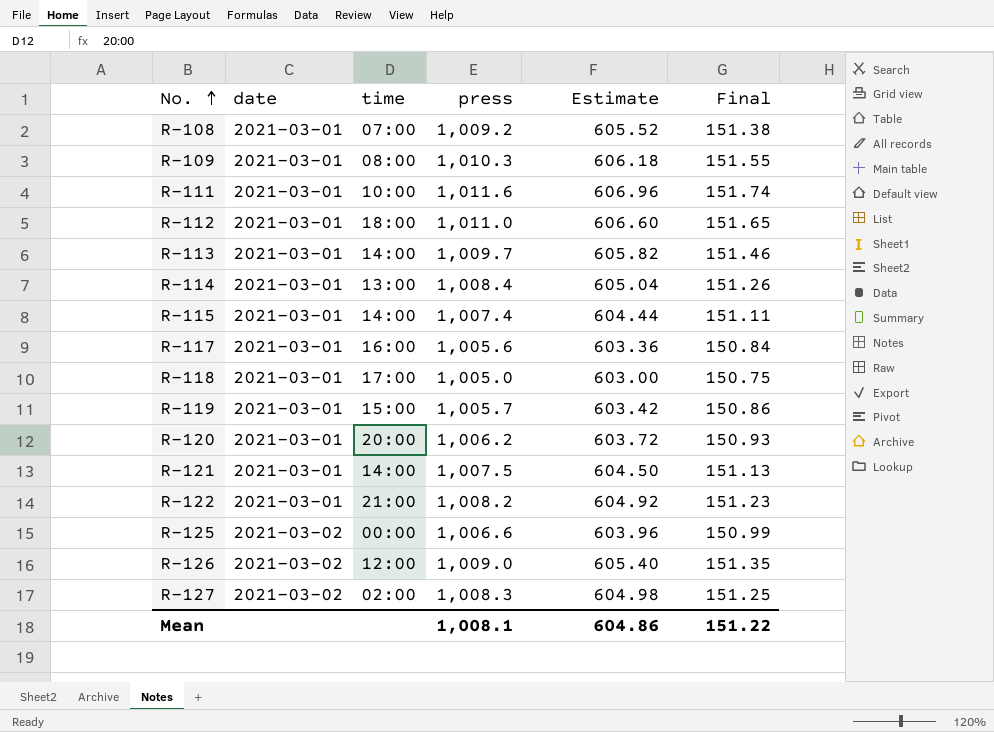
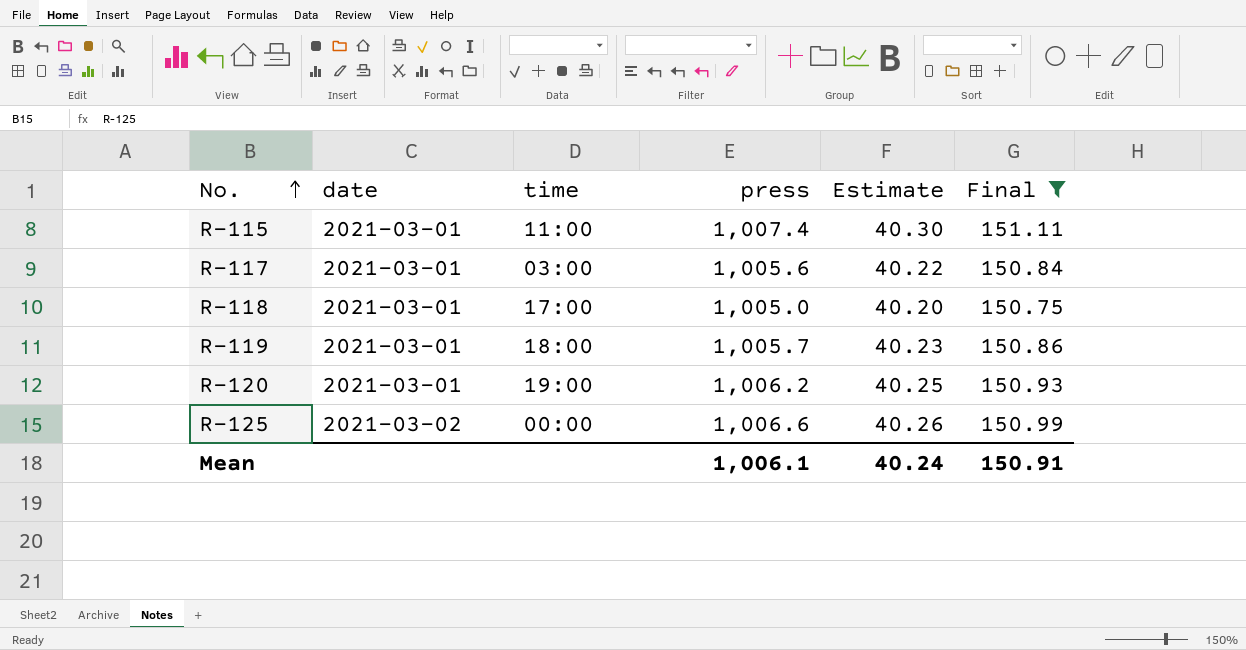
filter: none -> Final <= 151.11
column Estimate | formula: [press] * 0.6 -> [press] * 0.04
R-115 | time: 14:00 -> 11:00
R-117 | time: 16:00 -> 03:00
R-119 | time: 15:00 -> 18:00
R-120 | time: 20:00 -> 19:00
Mean | press: 1,008.1 -> 1,006.1
Mean | Estimate: 604.86 -> 40.24
Mean | Final: 151.22 -> 150.91

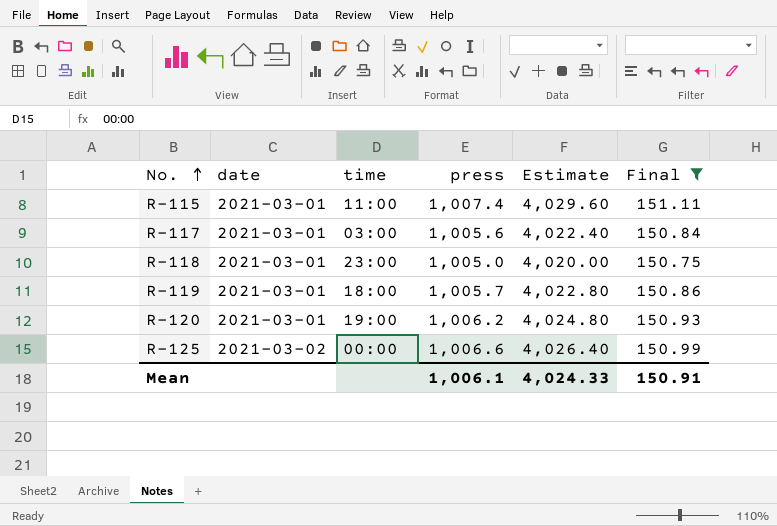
column Estimate | formula: [press] * 0.04 -> [press] * 4
R-118 | time: 17:00 -> 23:00
Mean | Estimate: 40.24 -> 4,024.33

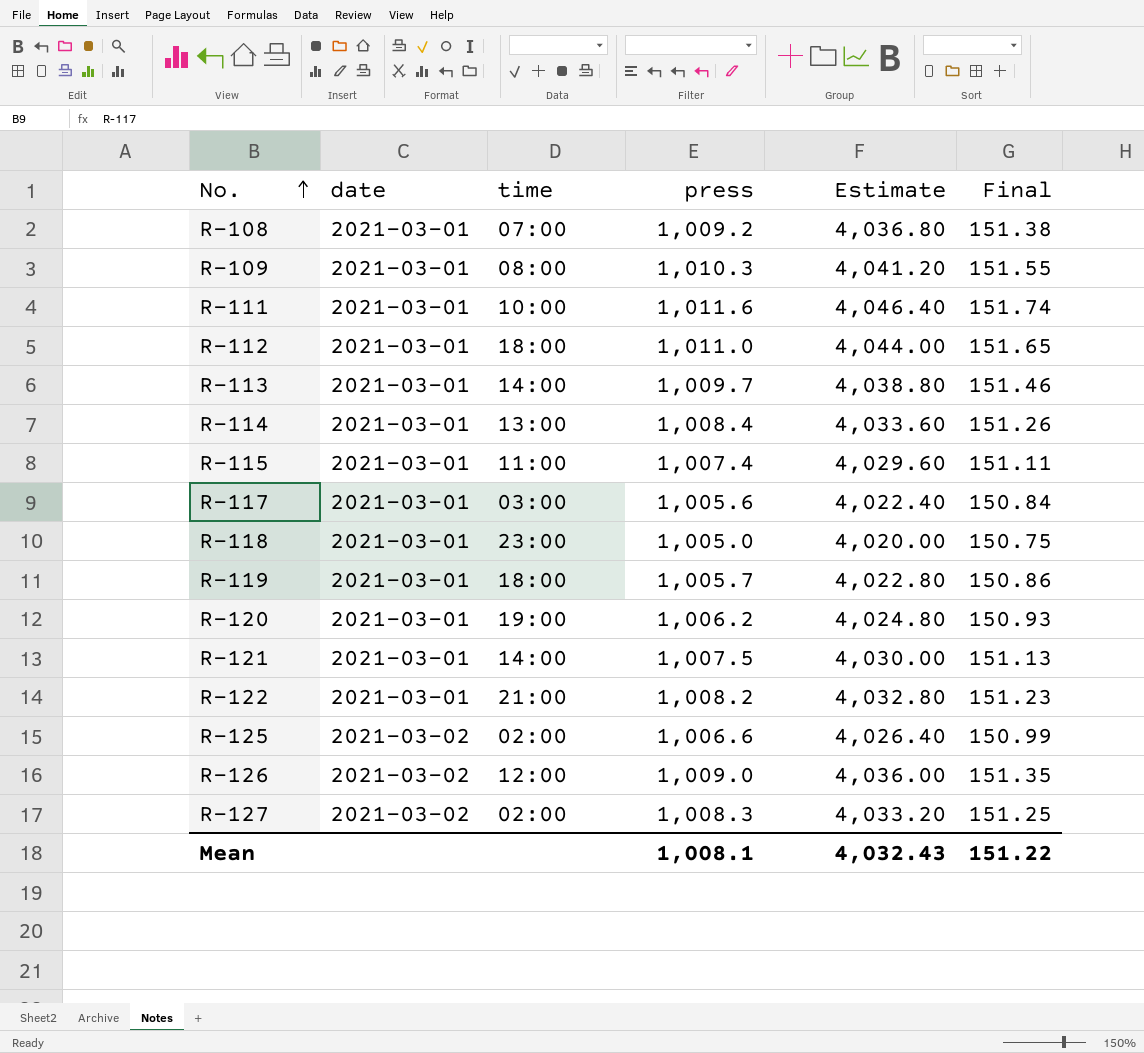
filter: Final <= 151.11 -> none
R-125 | time: 00:00 -> 02:00
Mean | press: 1,006.1 -> 1,008.1
Mean | Estimate: 4,024.33 -> 4,032.43
Mean | Final: 150.91 -> 151.22

